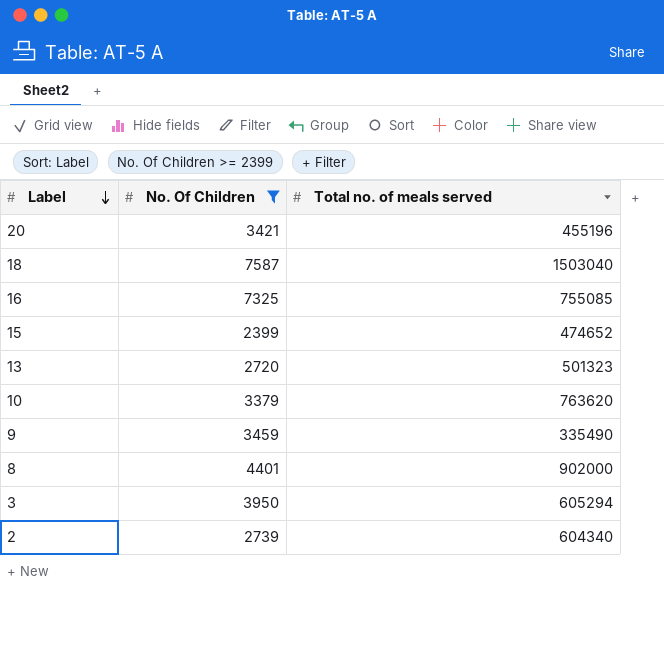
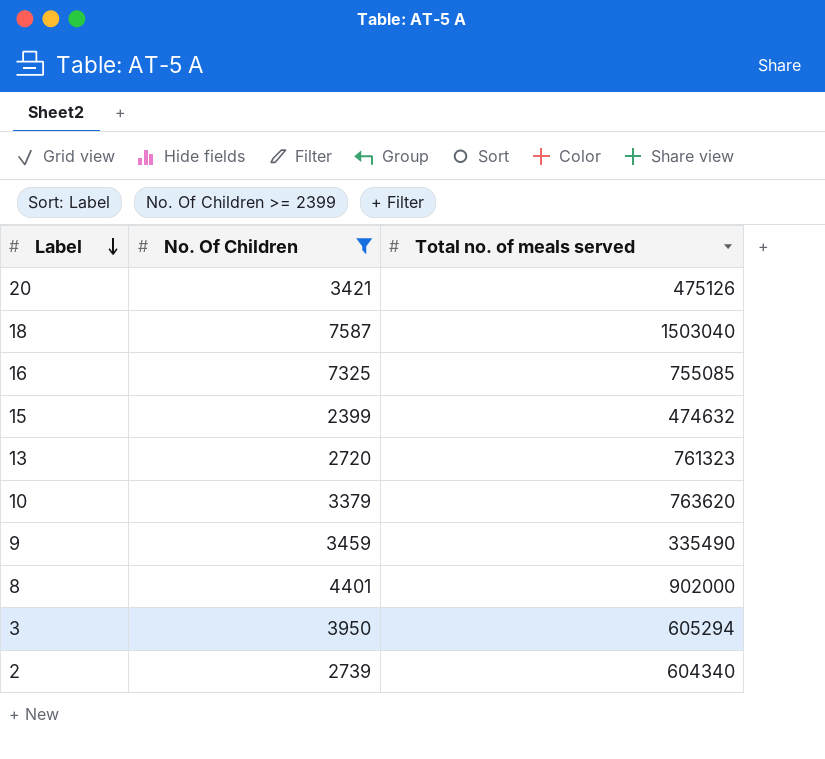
20 | Total no. of meals served: 455196 -> 475126
15 | Total no. of meals served: 474652 -> 474632
13 | Total no. of meals served: 501323 -> 761323

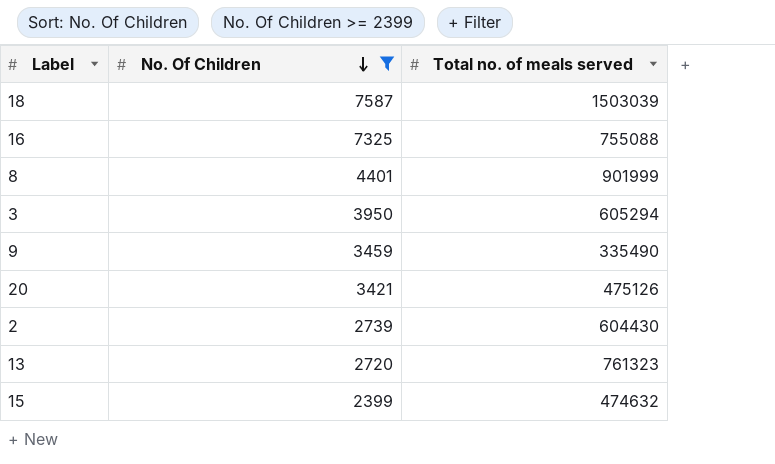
row order: Label descending -> No. Of Children descending
row 10: 3379 | 763620 -> none
18 | Total no. of meals served: 1503040 -> 1503039
16 | Total no. of meals served: 755085 -> 755088
8 | Total no. of meals served: 902000 -> 901999
2 | Total no. of meals served: 604340 -> 604430

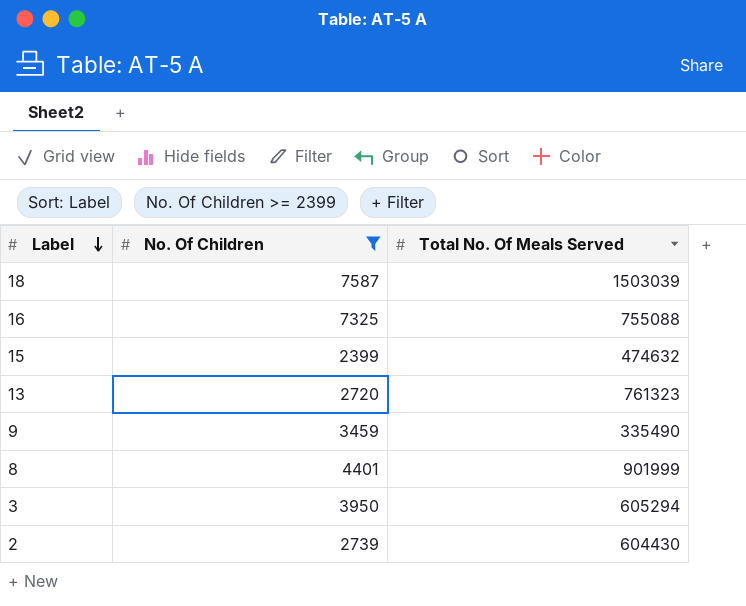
row order: No. Of Children descending -> Label descending
column name: Total no. of meals served -> Total No. Of Meals Served
row 20: 3421 | 475126 -> none

